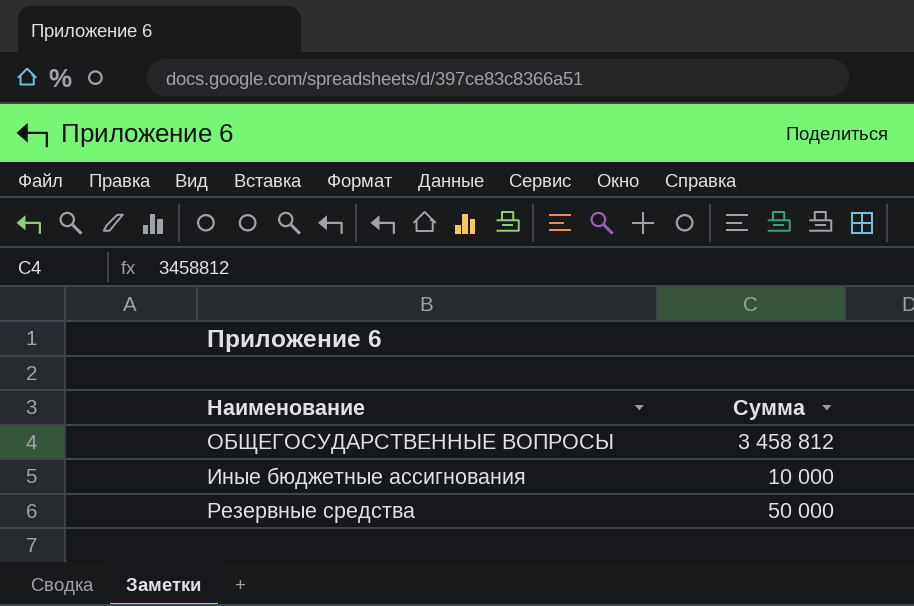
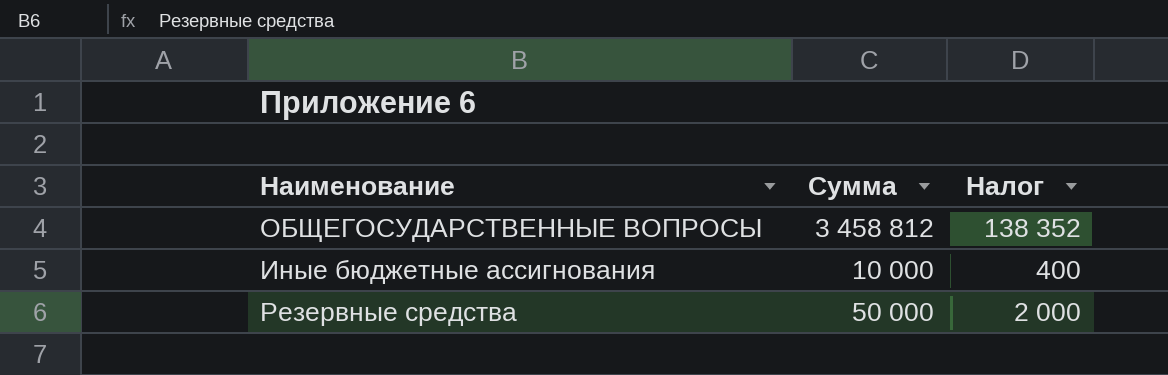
column Налог | formula: none -> [Сумма] * 0,04

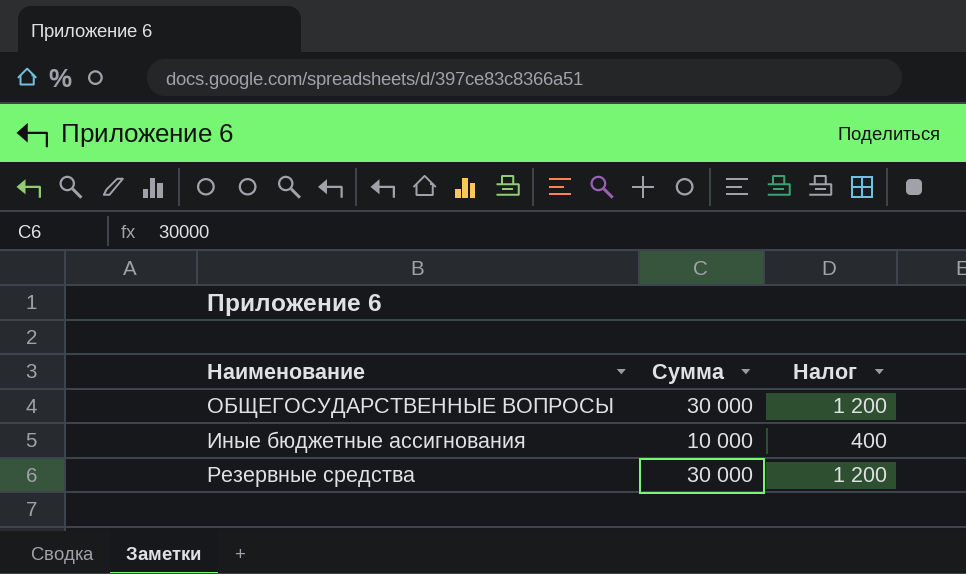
ОБЩЕГОСУДАРСТВЕННЫЕ ВОПРОСЫ | Сумма: 3 458 812 -> 30 000
ОБЩЕГОСУДАРСТВЕННЫЕ ВОПРОСЫ | Налог: 138 352 -> 1 200
Резервные средства | Сумма: 50 000 -> 30 000
Резервные средства | Налог: 2 000 -> 1 200

